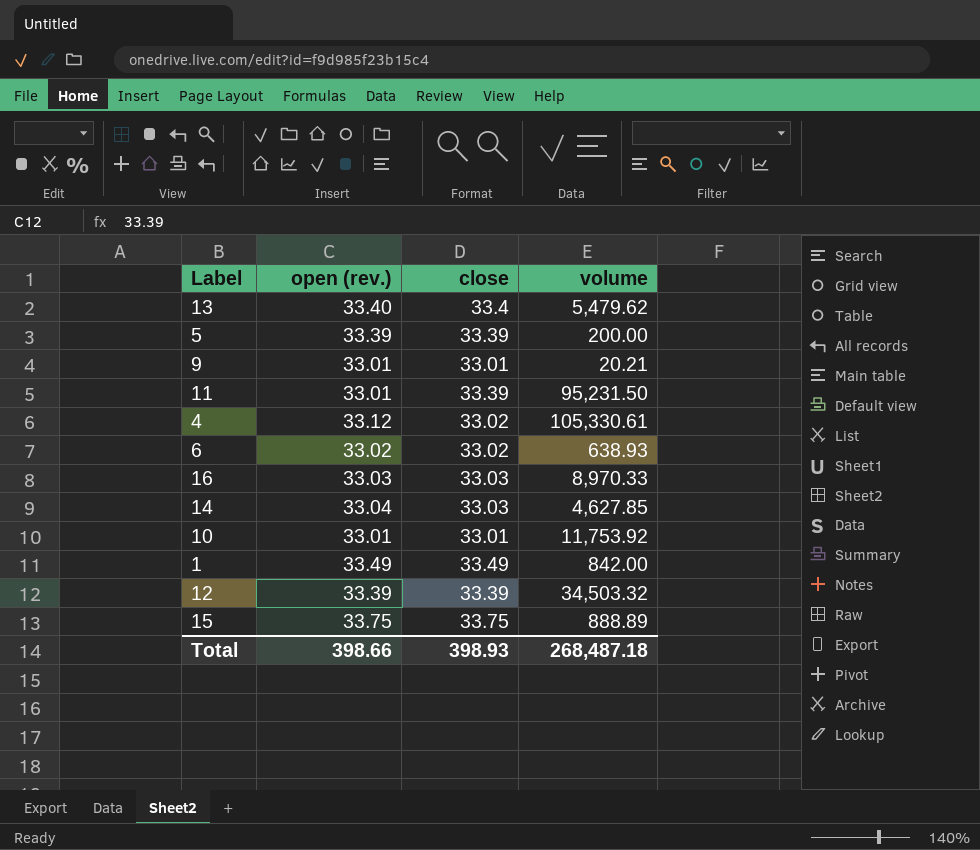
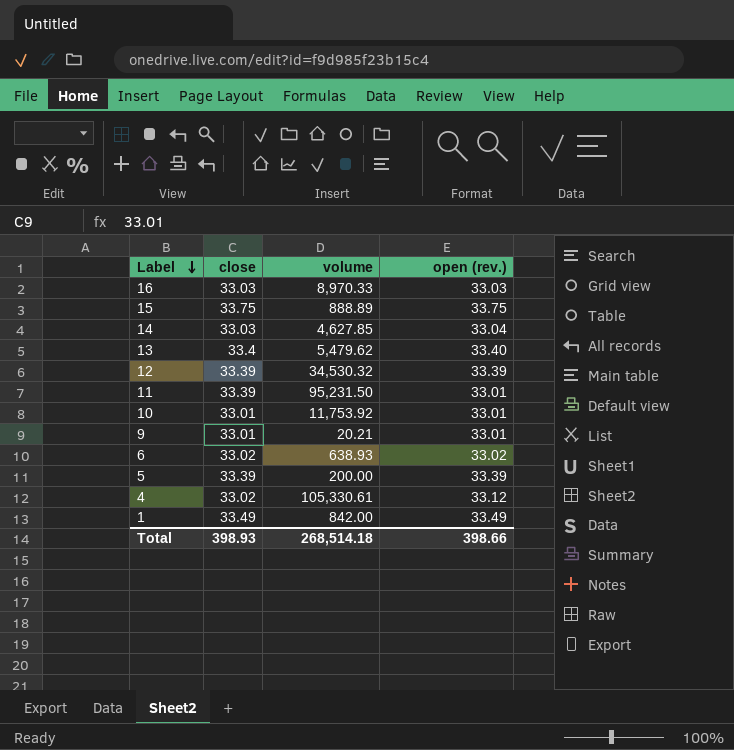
row order: none -> Label descending
column open (rev.) | position: 2 -> 4
12 | volume: 34,503.32 -> 34,530.32
Total | volume: 268,487.18 -> 268,514.18

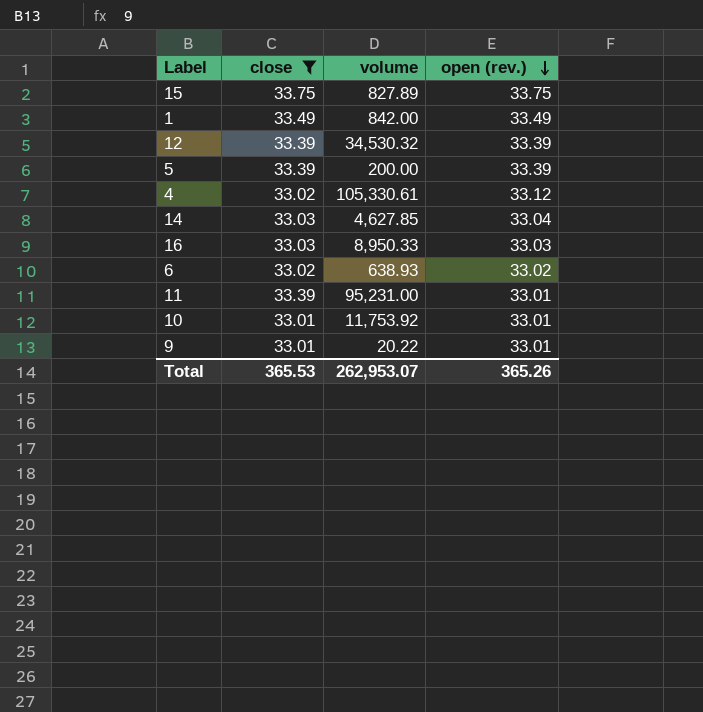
filter: none -> close != 33.4
row order: Label descending -> open (rev.) descending
15 | volume: 888.89 -> 827.89
16 | volume: 8,970.33 -> 8,950.33
11 | volume: 95,231.50 -> 95,231.00
9 | volume: 20.21 -> 20.22
Total | close: 398.93 -> 365.53
Total | volume: 268,514.18 -> 262,953.07
Total | open (rev.): 398.66 -> 365.26

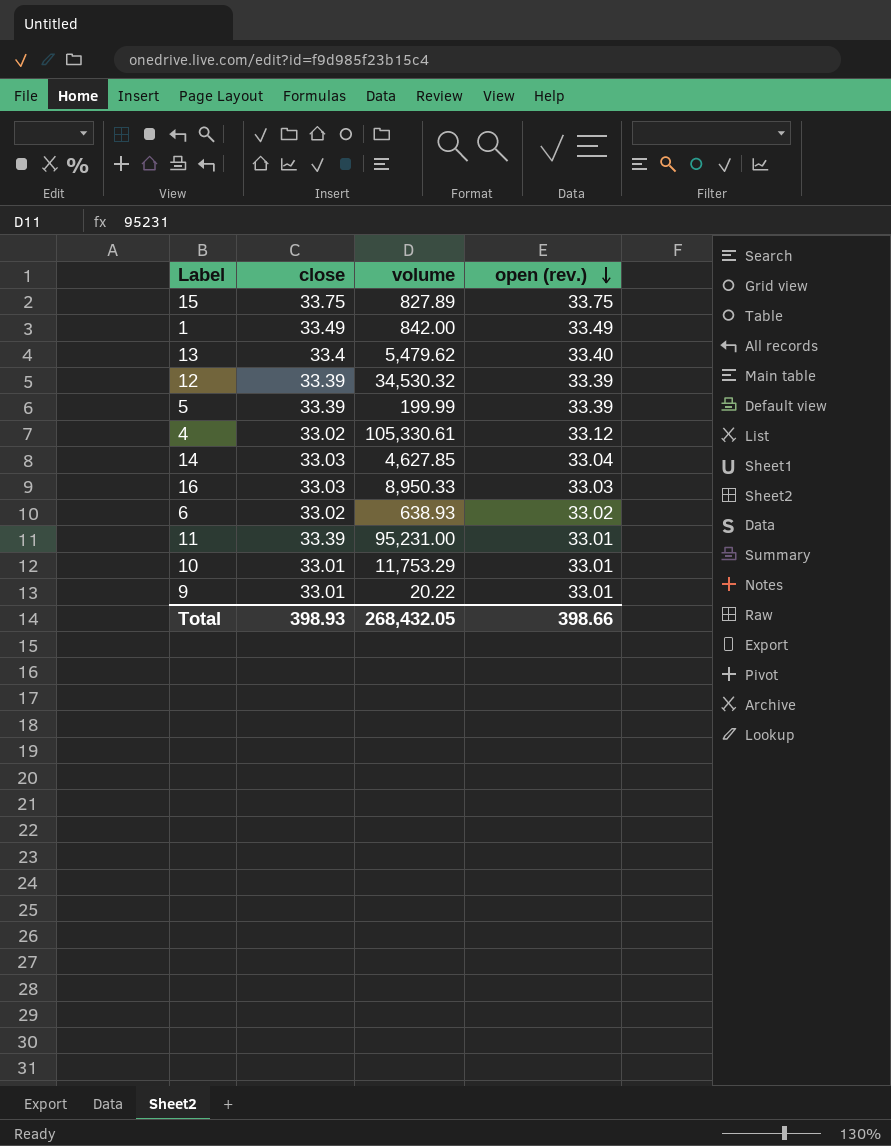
filter: close != 33.4 -> none
5 | volume: 200.00 -> 199.99
10 | volume: 11,753.92 -> 11,753.29
Total | close: 365.53 -> 398.93
Total | volume: 262,953.07 -> 268,432.05
Total | open (rev.): 365.26 -> 398.66

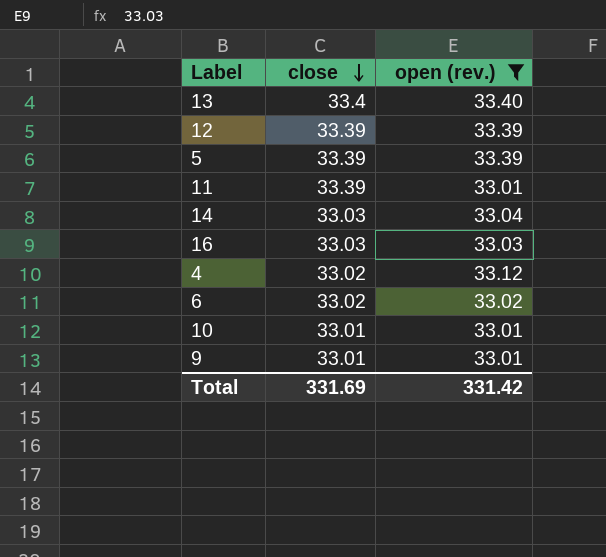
filter: none -> open (rev.) <= 33.40
row order: open (rev.) descending -> close descending
column volume | position: 3 -> none
Total | close: 398.93 -> 331.69
Total | open (rev.): 398.66 -> 331.42

